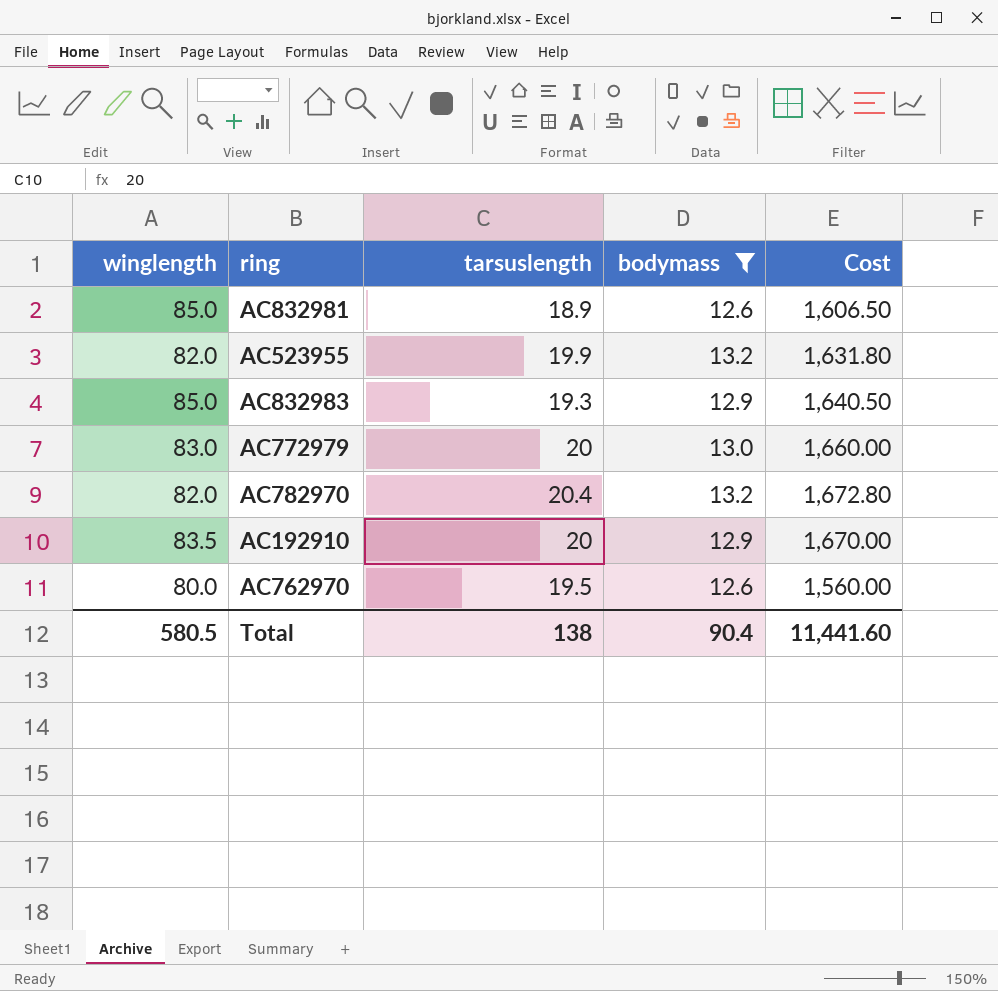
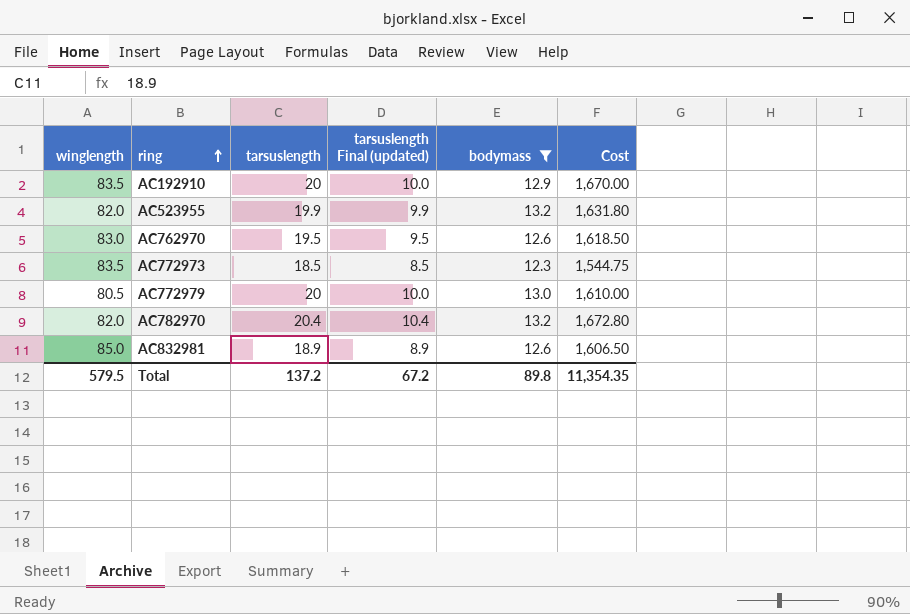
row order: none -> ring ascending
column tarsuslength Final (updated) | formula: none -> [tarsuslength] - 10
row AC832983: 85.0 | 19.3 | 12.9 | 1,640.50 -> none
AC762970 | winglength: 80.0 -> 83.0
AC762970 | Cost: 1,560.00 -> 1,618.50
row AC772973: none -> 83.5 | 18.5 | 8.5 | 12.3 | 1,544.75
AC772979 | winglength: 83.0 -> 80.5
AC772979 | Cost: 1,660.00 -> 1,610.00
Total | winglength: 580.5 -> 579.5
Total | tarsuslength: 138 -> 137.2
Total | bodymass: 90.4 -> 89.8
Total | Cost: 11,441.60 -> 11,354.35

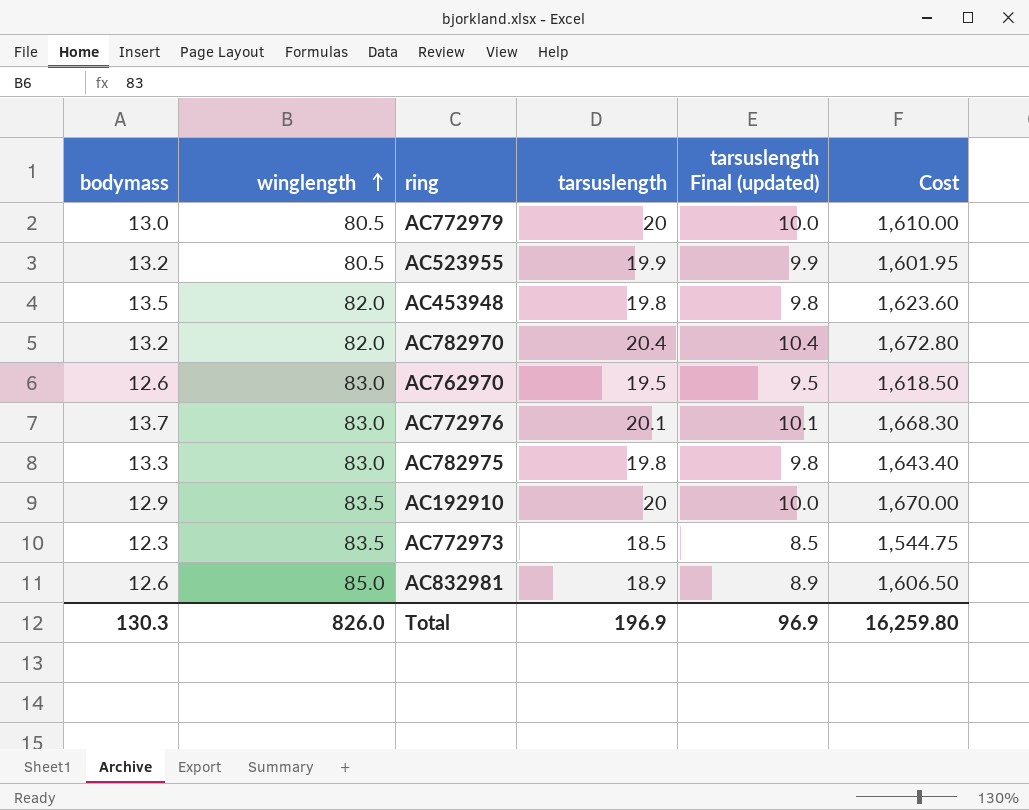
filter: bodymass <= 13.2 -> none
row order: ring ascending -> winglength ascending
column bodymass | position: 5 -> 1
AC523955 | winglength: 82.0 -> 80.5
AC523955 | Cost: 1,631.80 -> 1,601.95
Total | bodymass: 89.8 -> 130.3
Total | winglength: 579.5 -> 826.0
Total | tarsuslength: 137.2 -> 196.9
Total | tarsuslength Final (updated): 67.2 -> 96.9
Total | Cost: 11,354.35 -> 16,259.80

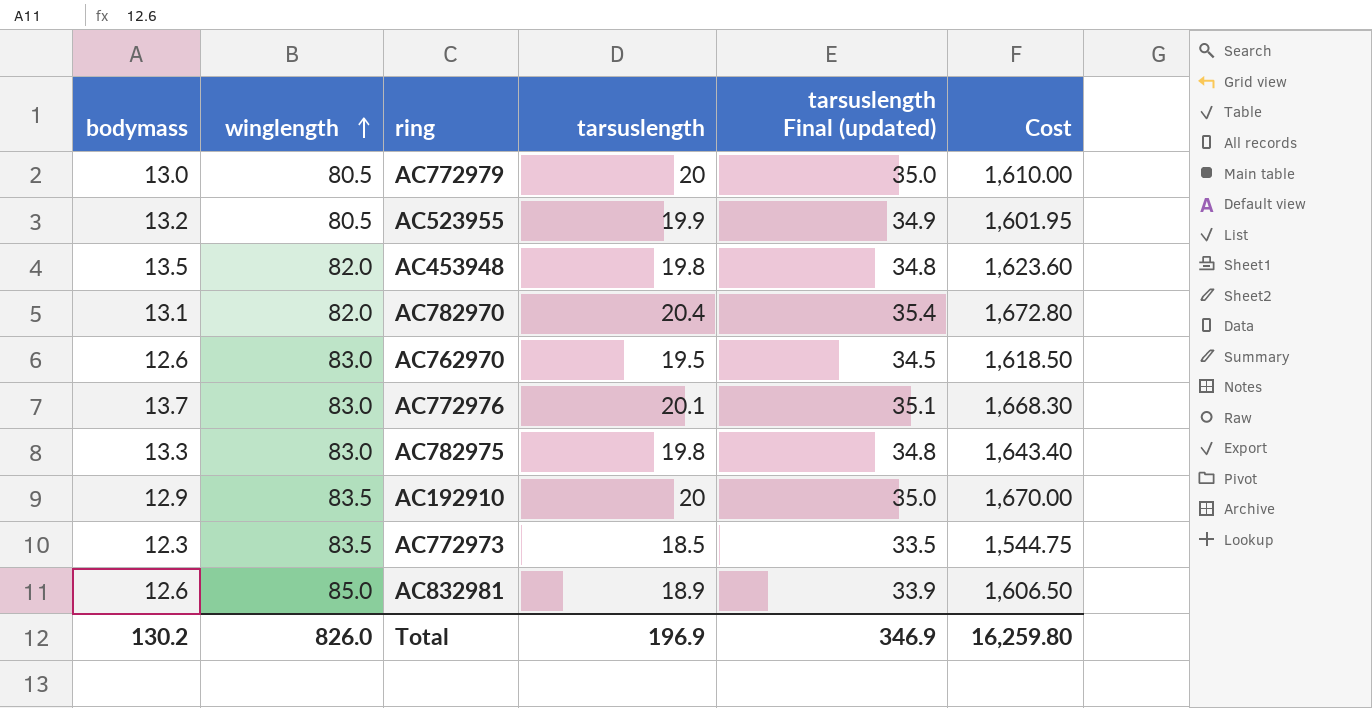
column tarsuslength Final (updated) | formula: [tarsuslength] - 10 -> [tarsuslength] + 15
AC782970 | bodymass: 13.2 -> 13.1
Total | bodymass: 130.3 -> 130.2
Total | tarsuslength Final (updated): 96.9 -> 346.9

